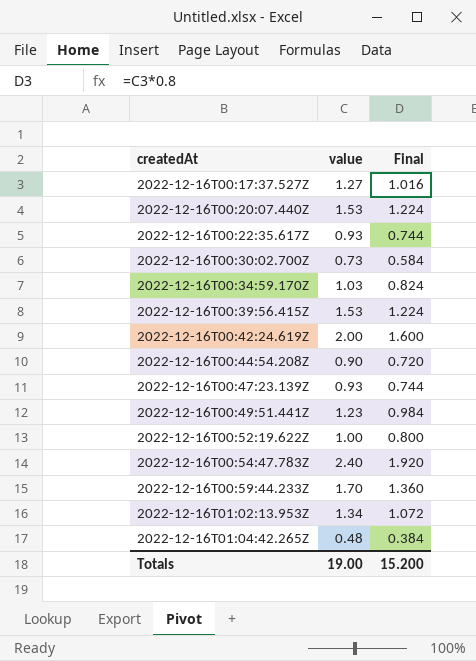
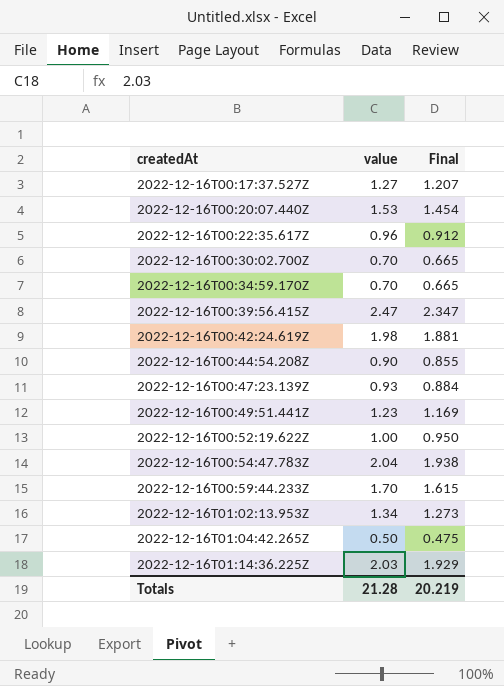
column Final | formula: [value] * 0.8 -> [value] * 0.95
2022-12-16T00:22:35.617Z | value: 0.93 -> 0.96
2022-12-16T00:30:02.700Z | value: 0.73 -> 0.70
2022-12-16T00:34:59.170Z | value: 1.03 -> 0.70
2022-12-16T00:39:56.415Z | value: 1.53 -> 2.47
2022-12-16T00:42:24.619Z | value: 2.00 -> 1.98
2022-12-16T00:54:47.783Z | value: 2.40 -> 2.04
2022-12-16T01:04:42.265Z | value: 0.48 -> 0.50
row 2022-12-16T01:14:36.225Z: none -> 2.03 | 1.929
Totals | value: 19.00 -> 21.28
Totals | Final: 15.200 -> 20.219

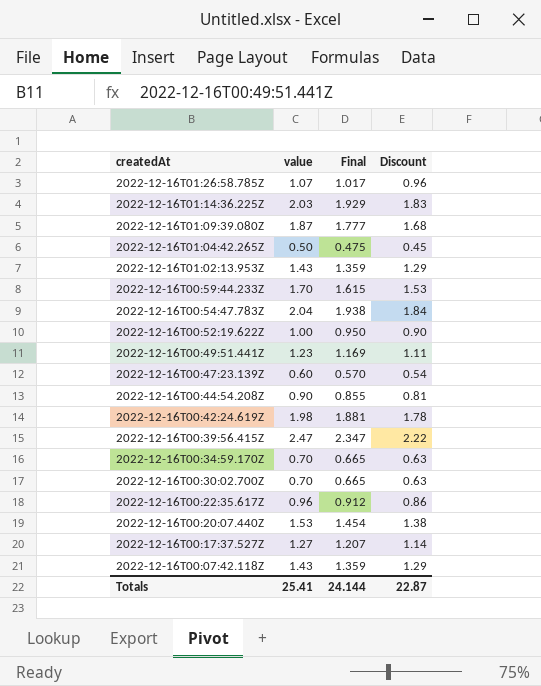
row order: createdAt ascending -> createdAt descending
column Discount | formula: none -> [value] * 0.9
row 2022-12-16T01:26:58.785Z: none -> 1.07 | 1.017 | 0.96
row 2022-12-16T01:09:39.080Z: none -> 1.87 | 1.777 | 1.68
2022-12-16T01:02:13.953Z | value: 1.34 -> 1.43
2022-12-16T01:02:13.953Z | Final: 1.273 -> 1.359
2022-12-16T00:47:23.139Z | value: 0.93 -> 0.60
2022-12-16T00:47:23.139Z | Final: 0.884 -> 0.570
row 2022-12-16T00:07:42.118Z: none -> 1.43 | 1.359 | 1.29
Totals | value: 21.28 -> 25.41
Totals | Final: 20.219 -> 24.144

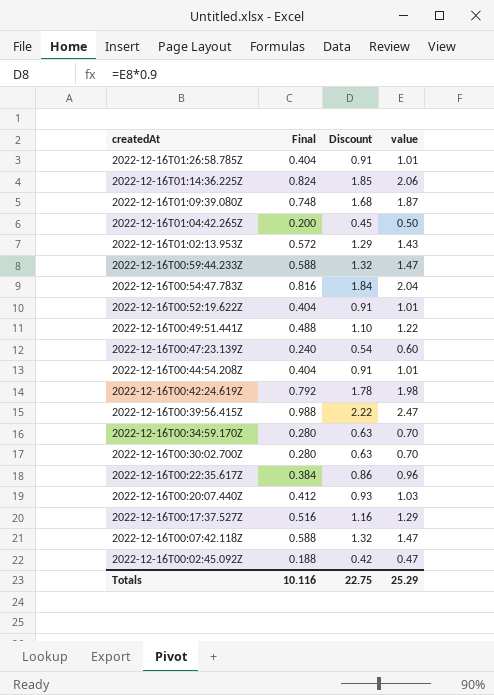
column Final | formula: [value] * 0.95 -> [value] * 0.4
column value | position: 2 -> 4
2022-12-16T01:26:58.785Z | Discount: 0.96 -> 0.91
2022-12-16T01:26:58.785Z | value: 1.07 -> 1.01
2022-12-16T01:14:36.225Z | Discount: 1.83 -> 1.85
2022-12-16T01:14:36.225Z | value: 2.03 -> 2.06
2022-12-16T00:59:44.233Z | Discount: 1.53 -> 1.32
2022-12-16T00:59:44.233Z | value: 1.70 -> 1.47
2022-12-16T00:52:19.622Z | Discount: 0.90 -> 0.91
2022-12-16T00:52:19.622Z | value: 1.00 -> 1.01
2022-12-16T00:49:51.441Z | Discount: 1.11 -> 1.10
2022-12-16T00:49:51.441Z | value: 1.23 -> 1.22
2022-12-16T00:44:54.208Z | Discount: 0.81 -> 0.91
2022-12-16T00:44:54.208Z | value: 0.90 -> 1.01
2022-12-16T00:20:07.440Z | Discount: 1.38 -> 0.93
2022-12-16T00:20:07.440Z | value: 1.53 -> 1.03
2022-12-16T00:17:37.527Z | Discount: 1.14 -> 1.16
2022-12-16T00:17:37.527Z | value: 1.27 -> 1.29
2022-12-16T00:07:42.118Z | Discount: 1.29 -> 1.32
2022-12-16T00:07:42.118Z | value: 1.43 -> 1.47
row 2022-12-16T00:02:45.092Z: none -> 0.188 | 0.42 | 0.47
Totals | Final: 24.144 -> 10.116
Totals | Discount: 22.87 -> 22.75
Totals | value: 25.41 -> 25.29

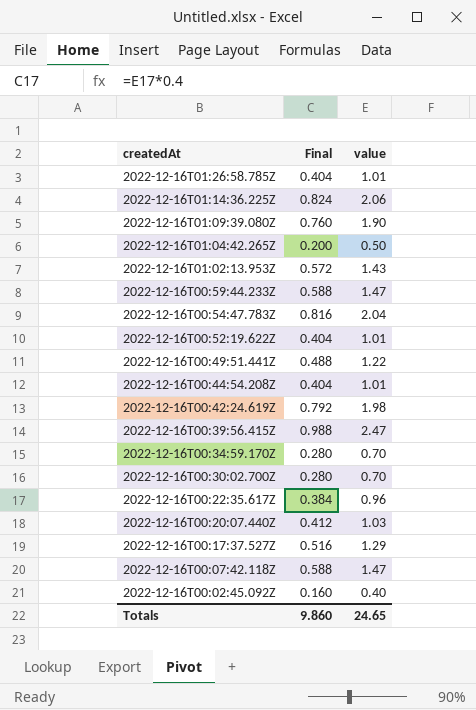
column Discount | formula: [value] * 0.9 -> none
row 2022-12-16T00:47:23.139Z: 0.240 | 0.54 | 0.60 -> none
2022-12-16T01:09:39.080Z | Final: 0.748 -> 0.760
2022-12-16T01:09:39.080Z | value: 1.87 -> 1.90
2022-12-16T00:02:45.092Z | Final: 0.188 -> 0.160
2022-12-16T00:02:45.092Z | value: 0.47 -> 0.40
Totals | Final: 10.116 -> 9.860
Totals | value: 25.29 -> 24.65

